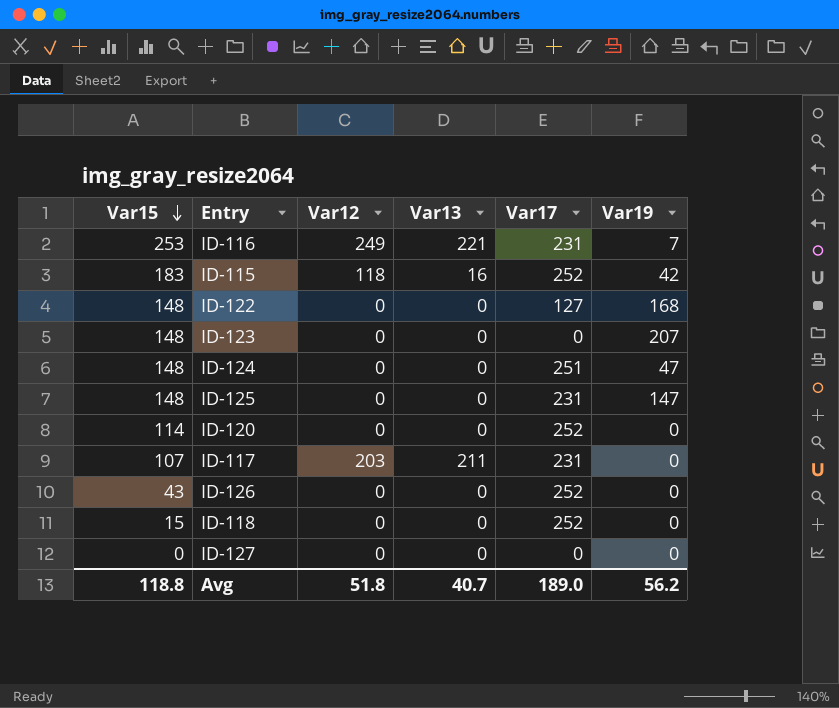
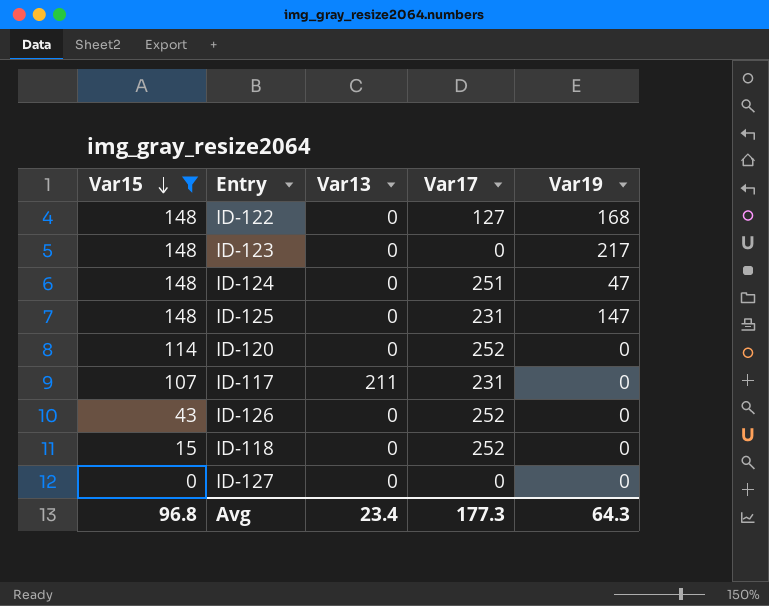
filter: none -> Var15 <= 148
column Var12 | position: 3 -> none
ID-123 | Var19: 207 -> 217
Avg | Var15: 118.8 -> 96.8
Avg | Var13: 40.7 -> 23.4
Avg | Var17: 189.0 -> 177.3
Avg | Var19: 56.2 -> 64.3

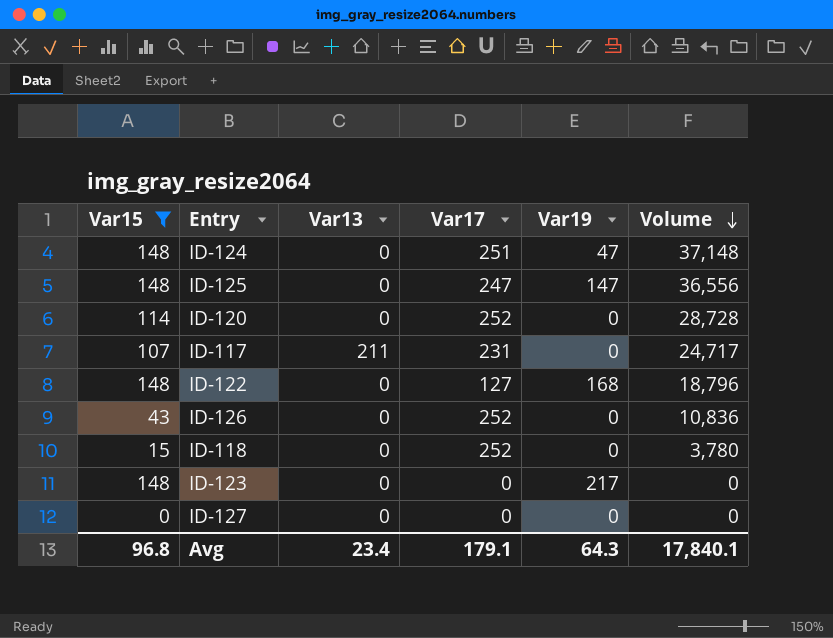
row order: Var15 descending -> Volume descending
column Volume | formula: none -> [Var15] * [Var17]
ID-125 | Var17: 231 -> 247
Avg | Var17: 177.3 -> 179.1

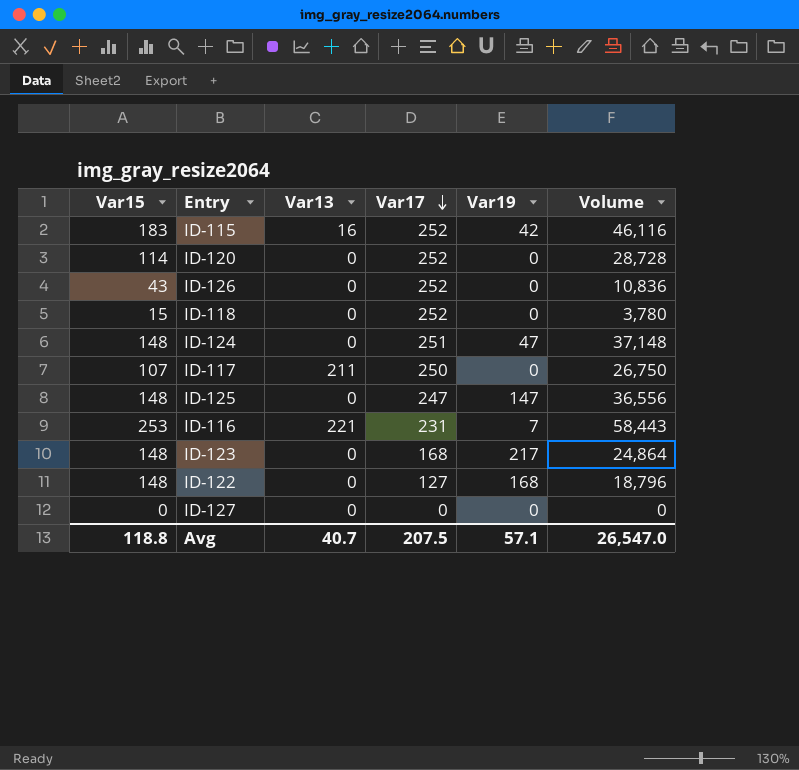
filter: Var15 <= 148 -> none
row order: Volume descending -> Var17 descending
ID-117 | Var17: 231 -> 250
ID-117 | Volume: 24,717 -> 26,750
ID-123 | Var17: 0 -> 168
ID-123 | Volume: 0 -> 24,864
Avg | Var15: 96.8 -> 118.8
Avg | Var13: 23.4 -> 40.7
Avg | Var17: 179.1 -> 207.5
Avg | Var19: 64.3 -> 57.1
Avg | Volume: 17,840.1 -> 26,547.0

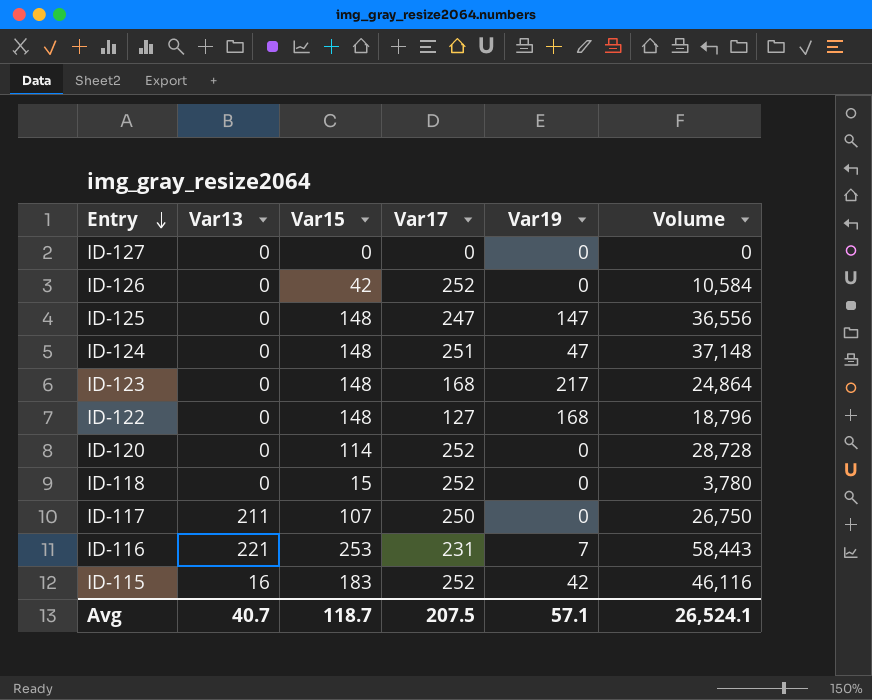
row order: Var17 descending -> Entry descending
column Var15 | position: 1 -> 3
ID-126 | Var15: 43 -> 42
ID-126 | Volume: 10,836 -> 10,584
Avg | Var15: 118.8 -> 118.7
Avg | Volume: 26,547.0 -> 26,524.1

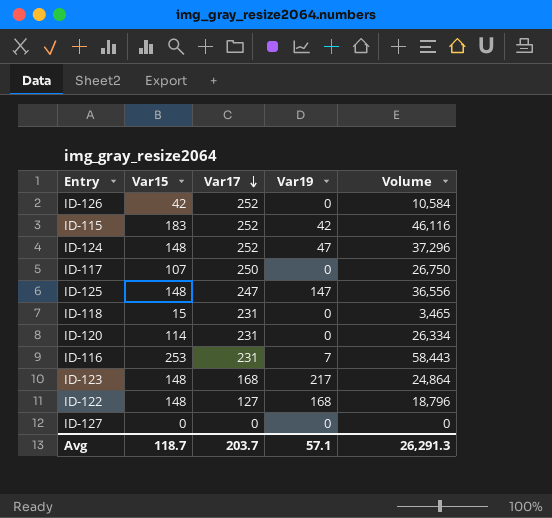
row order: Entry descending -> Var17 descending
column Var13 | position: 2 -> none
ID-124 | Var17: 251 -> 252
ID-124 | Volume: 37,148 -> 37,296
ID-118 | Var17: 252 -> 231
ID-118 | Volume: 3,780 -> 3,465
ID-120 | Var17: 252 -> 231
ID-120 | Volume: 28,728 -> 26,334
Avg | Var17: 207.5 -> 203.7
Avg | Volume: 26,524.1 -> 26,291.3

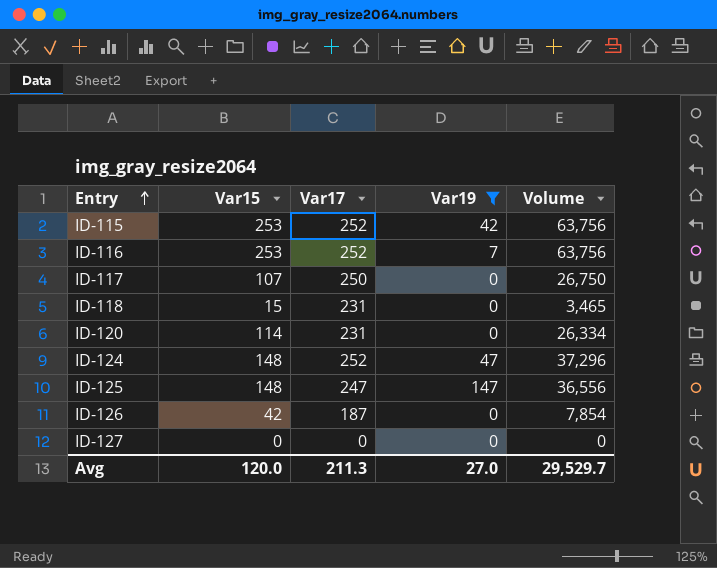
filter: none -> Var19 <= 147
row order: Var17 descending -> Entry ascending
ID-115 | Var15: 183 -> 253
ID-115 | Volume: 46,116 -> 63,756
ID-116 | Var17: 231 -> 252
ID-116 | Volume: 58,443 -> 63,756
ID-126 | Var17: 252 -> 187
ID-126 | Volume: 10,584 -> 7,854
Avg | Var15: 118.7 -> 120.0
Avg | Var17: 203.7 -> 211.3
Avg | Var19: 57.1 -> 27.0
Avg | Volume: 26,291.3 -> 29,529.7

